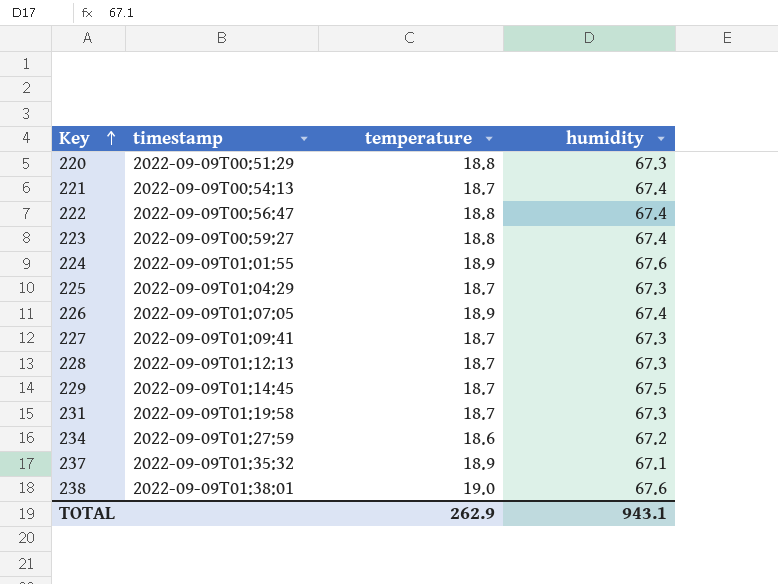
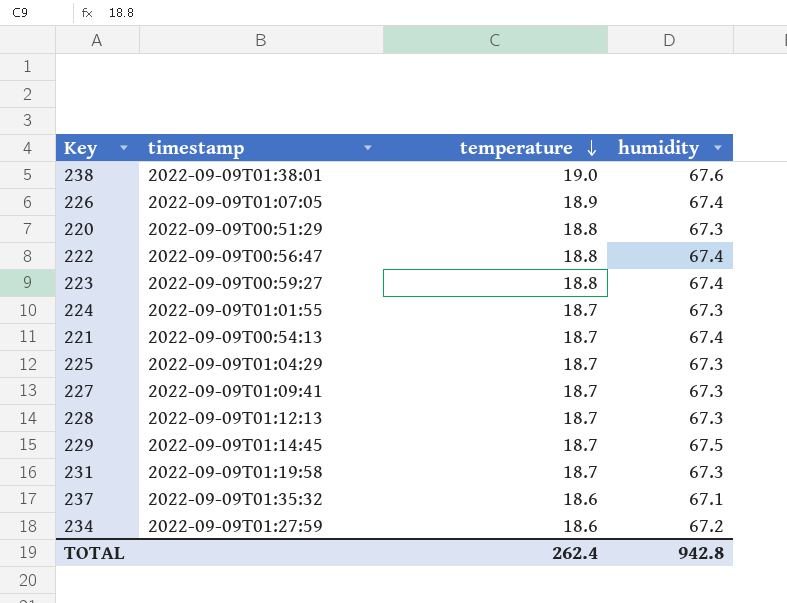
row order: Key ascending -> temperature descending
224 | temperature: 18.9 -> 18.7
224 | humidity: 67.6 -> 67.3
237 | temperature: 18.9 -> 18.6
TOTAL | temperature: 262.9 -> 262.4
TOTAL | humidity: 943.1 -> 942.8

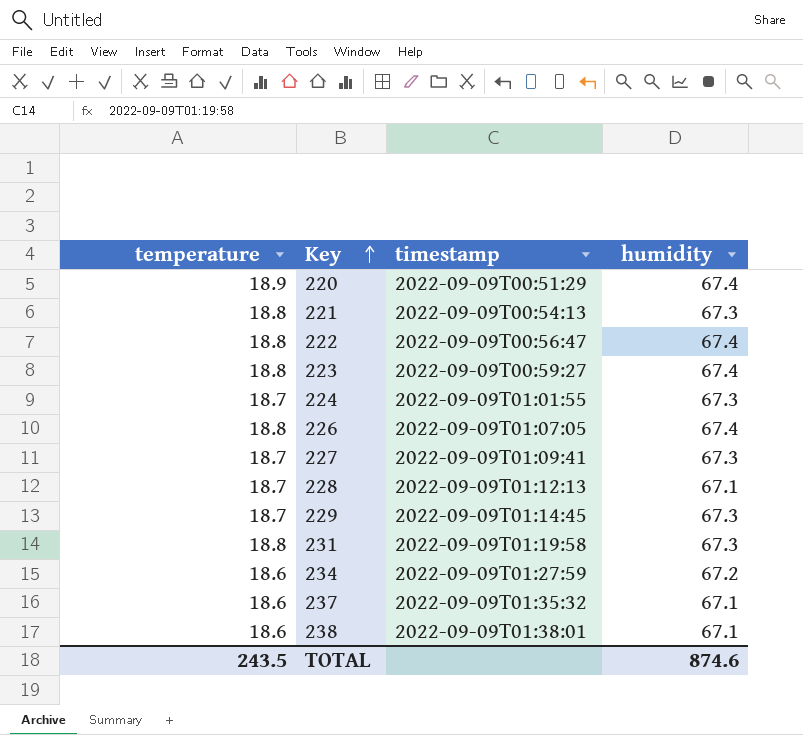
row order: temperature descending -> Key ascending
column temperature | position: 3 -> 1
row 225: 2022-09-09T01:04:29 | 18.7 | 67.3 -> none
220 | temperature: 18.8 -> 18.9
220 | humidity: 67.3 -> 67.4
221 | temperature: 18.7 -> 18.8
221 | humidity: 67.4 -> 67.3
226 | temperature: 18.9 -> 18.8
228 | humidity: 67.3 -> 67.1
229 | humidity: 67.5 -> 67.3
231 | temperature: 18.7 -> 18.8
238 | temperature: 19.0 -> 18.6
238 | humidity: 67.6 -> 67.1
TOTAL | temperature: 262.4 -> 243.5
TOTAL | humidity: 942.8 -> 874.6

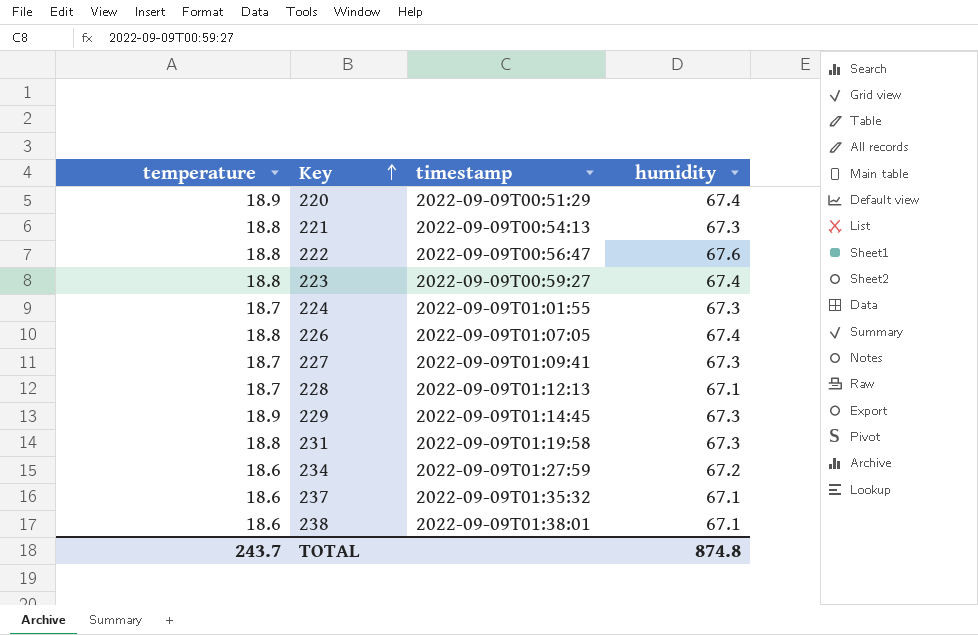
222 | humidity: 67.4 -> 67.6
229 | temperature: 18.7 -> 18.9
TOTAL | temperature: 243.5 -> 243.7
TOTAL | humidity: 874.6 -> 874.8

